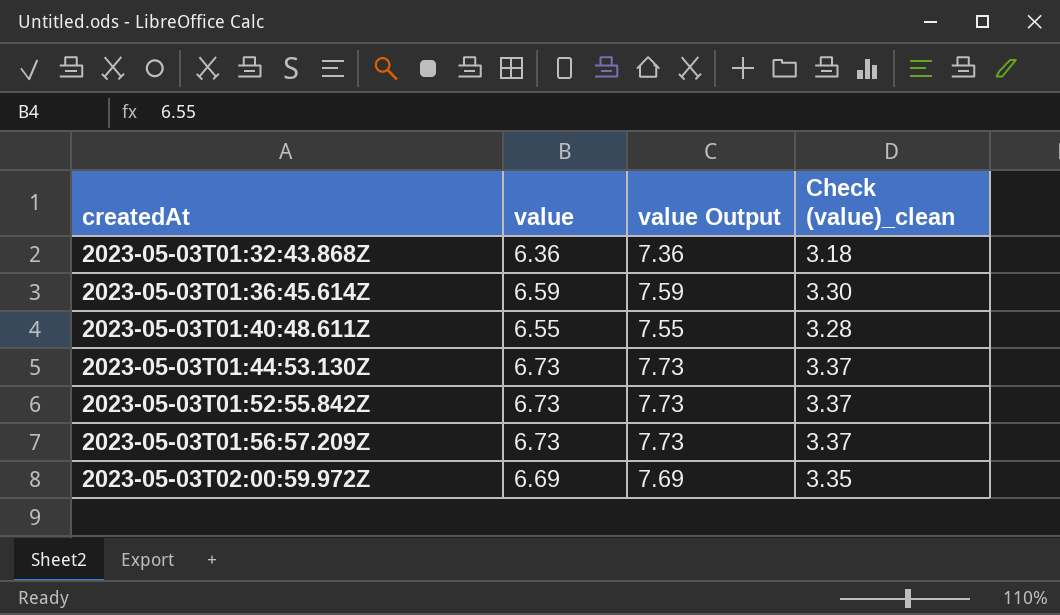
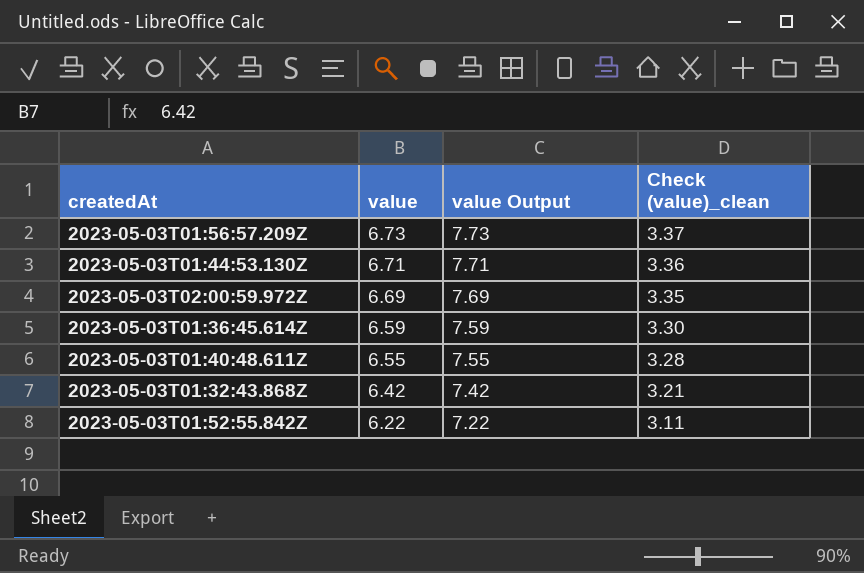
row order: createdAt ascending -> value descending
2023-05-03T01:44:53.130Z | value: 6.73 -> 6.71
2023-05-03T01:44:53.130Z | value Output: 7.73 -> 7.71
2023-05-03T01:44:53.130Z | Check (value)_clean: 3.37 -> 3.36
2023-05-03T01:32:43.868Z | value: 6.36 -> 6.42
2023-05-03T01:32:43.868Z | value Output: 7.36 -> 7.42
2023-05-03T01:32:43.868Z | Check (value)_clean: 3.18 -> 3.21
2023-05-03T01:52:55.842Z | value: 6.73 -> 6.22
2023-05-03T01:52:55.842Z | value Output: 7.73 -> 7.22
2023-05-03T01:52:55.842Z | Check (value)_clean: 3.37 -> 3.11

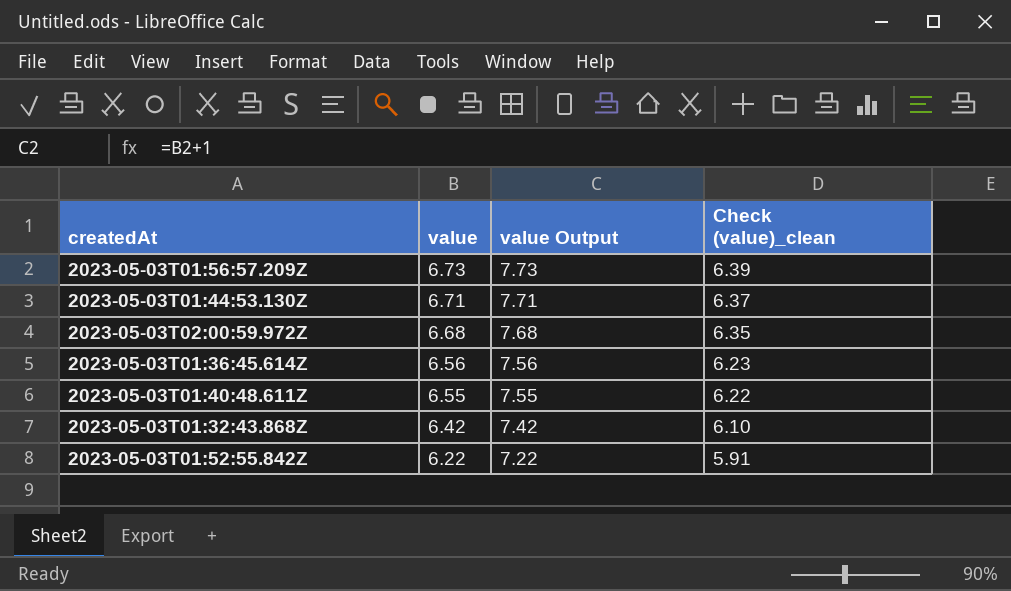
column Check (value)_clean | formula: [value] * 0.5 -> [value] * 0.95
2023-05-03T02:00:59.972Z | value: 6.69 -> 6.68
2023-05-03T02:00:59.972Z | value Output: 7.69 -> 7.68
2023-05-03T01:36:45.614Z | value: 6.59 -> 6.56
2023-05-03T01:36:45.614Z | value Output: 7.59 -> 7.56

